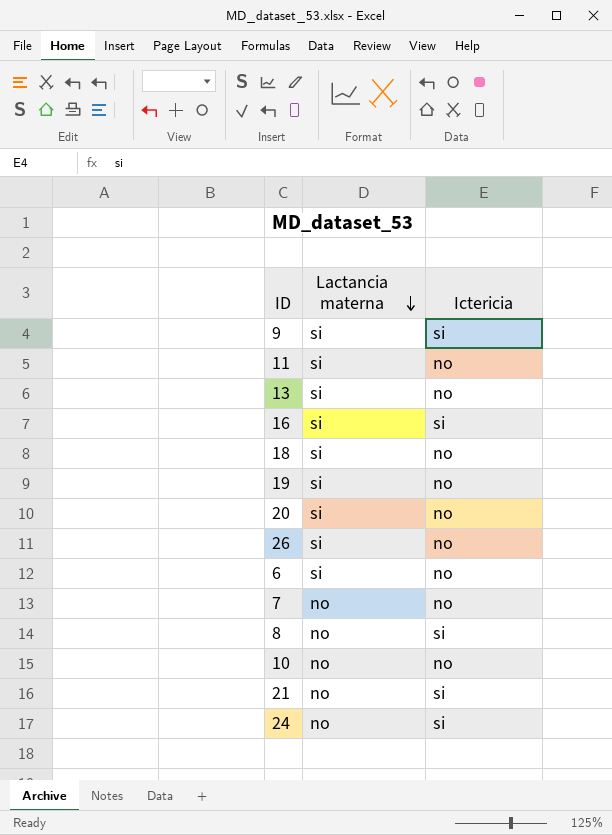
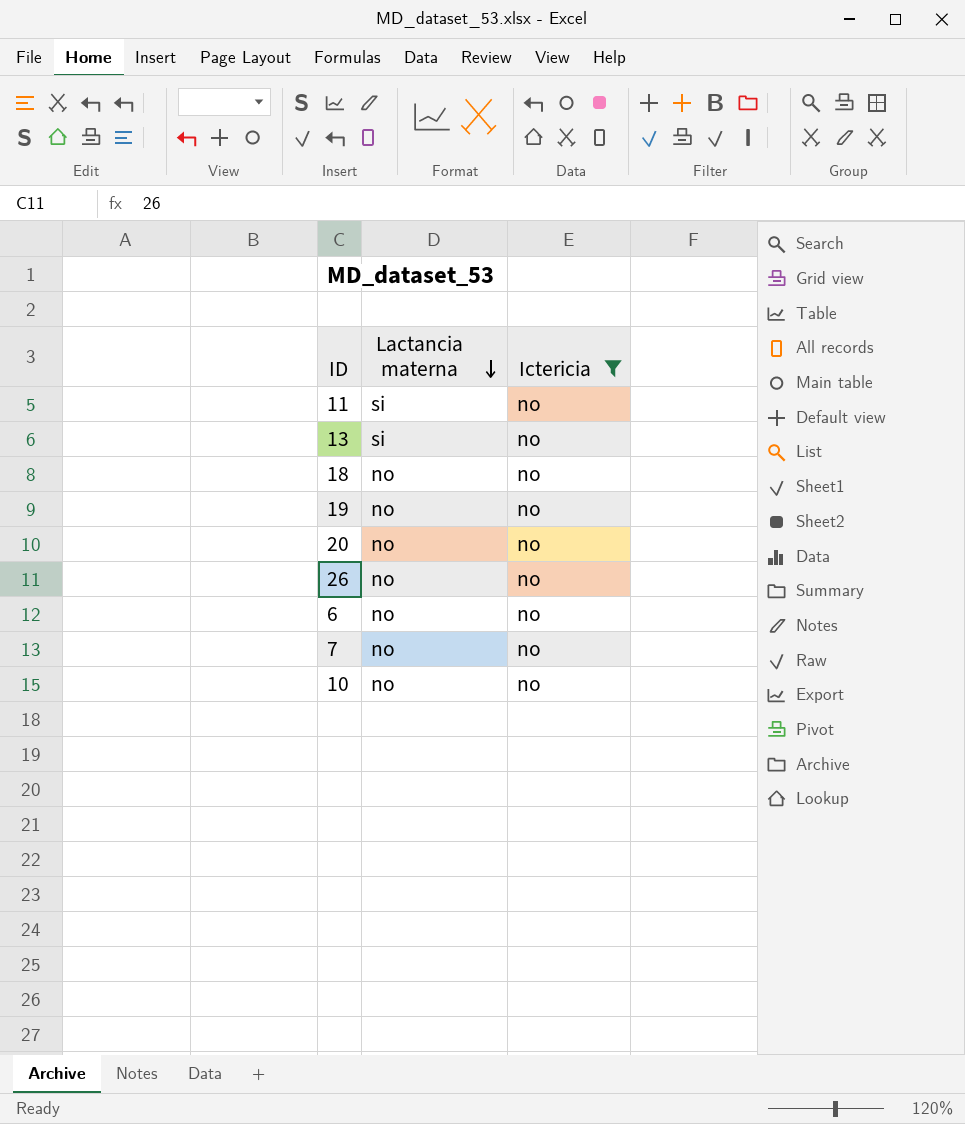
filter: none -> Ictericia = no
18 | Lactancia materna: si -> no
19 | Lactancia materna: si -> no
20 | Lactancia materna: si -> no
26 | Lactancia materna: si -> no
6 | Lactancia materna: si -> no

